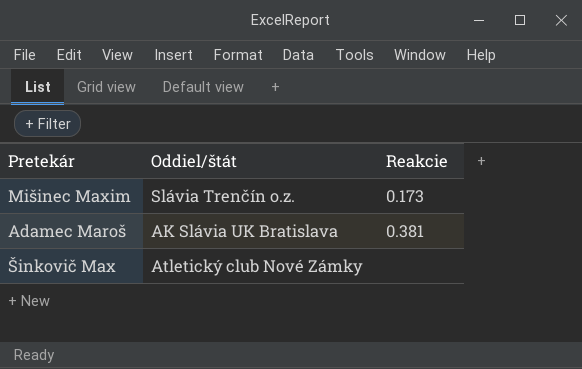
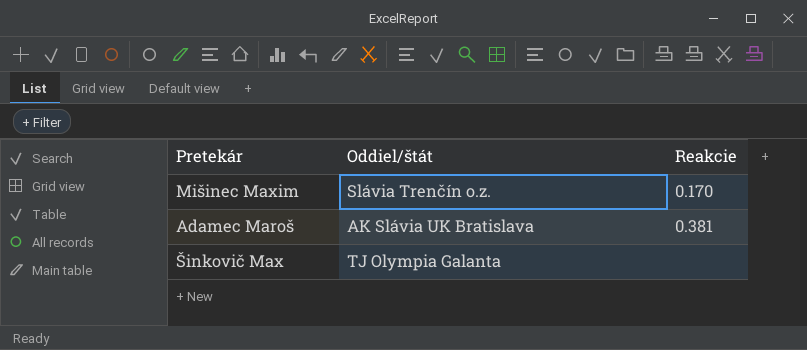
Mišinec Maxim | Reakcie: 0.173 -> 0.170
Šinkovič Max | Oddiel/štát: Atletický club Nové Zámky -> TJ Olympia Galanta

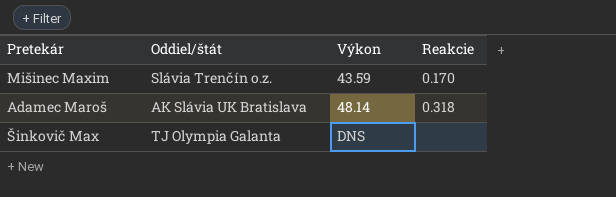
column Výkon | position: none -> 3
Adamec Maroš | Reakcie: 0.381 -> 0.318

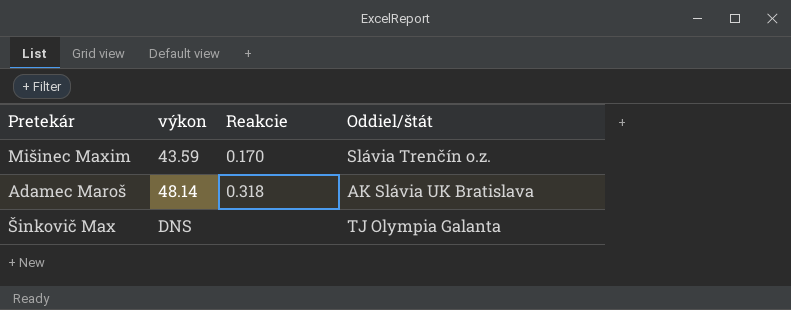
column name: Výkon -> výkon
column Oddiel/štát | position: 2 -> 4

